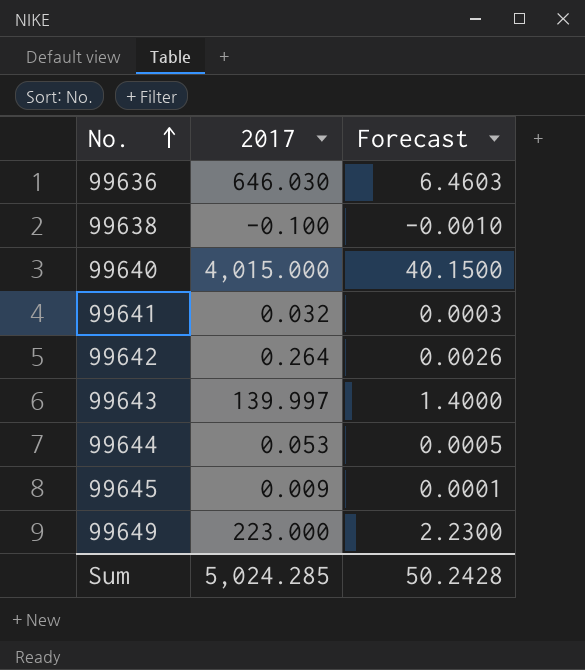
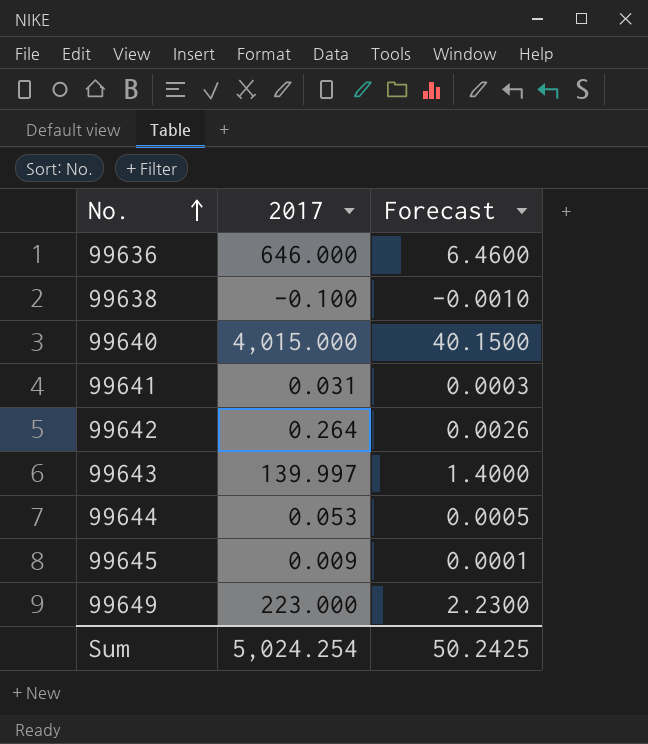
99636 | 2017: 646.030 -> 646.000
99636 | Forecast: 6.4603 -> 6.4600
99641 | 2017: 0.032 -> 0.031
Sum | 2017: 5,024.285 -> 5,024.254
Sum | Forecast: 50.2428 -> 50.2425

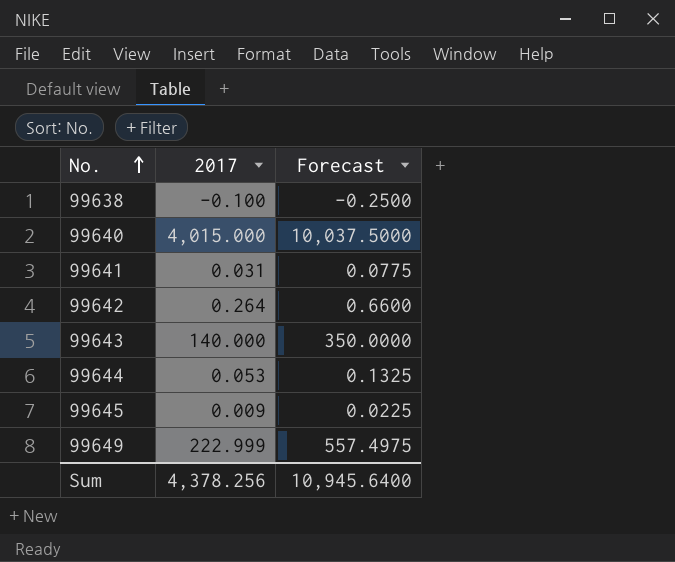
column Forecast | formula: [2017] * 0.01 -> [2017] * 2.5
row 99636: 646.000 | 6.4600 -> none
99643 | 2017: 139.997 -> 140.000
99649 | 2017: 223.000 -> 222.999
Sum | 2017: 5,024.254 -> 4,378.256
Sum | Forecast: 50.2425 -> 10,945.6400

